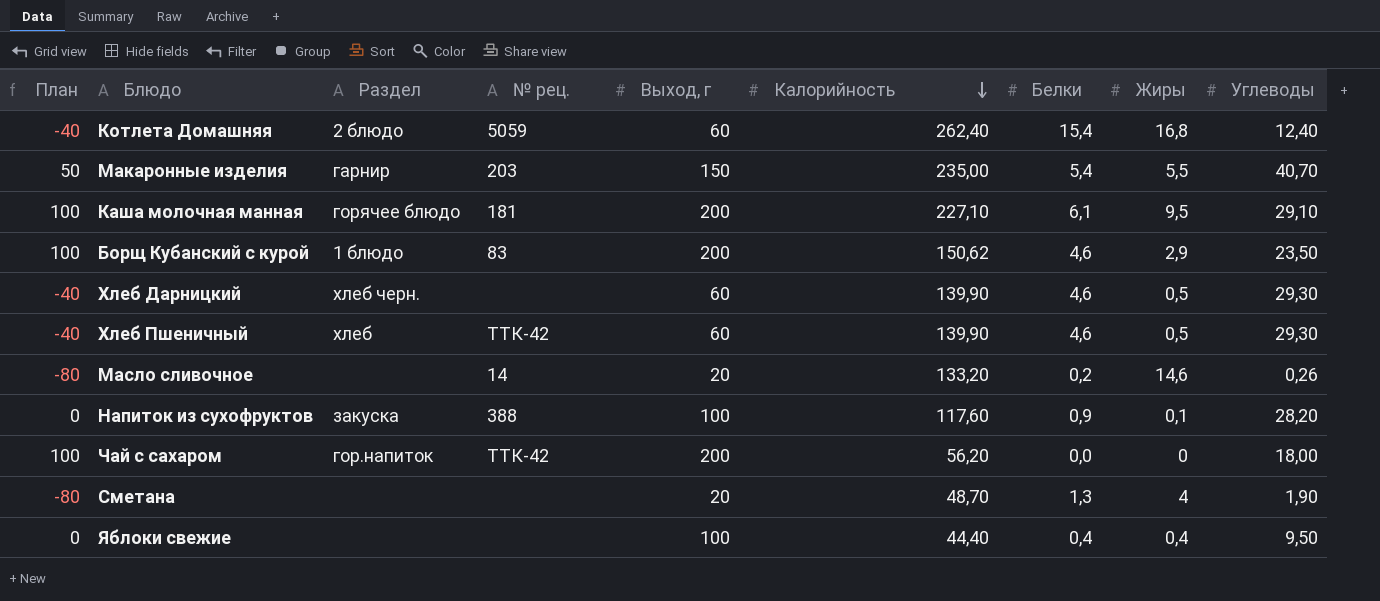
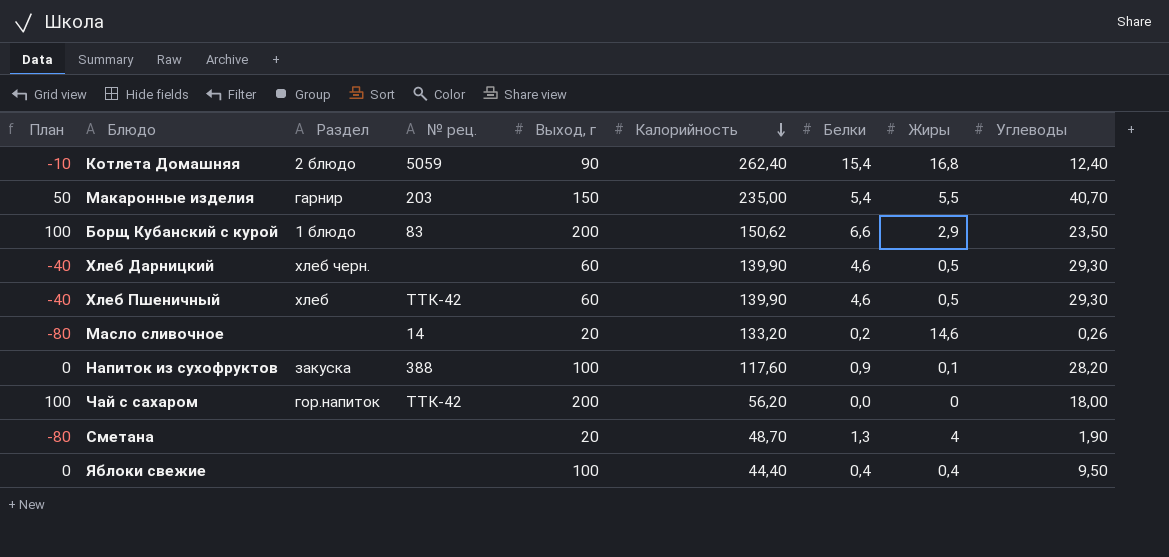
row Каша молочная манная: 100 | горячее блюдо | 181 | 200 | 227,10 | 6,1 | 9,5 | 29,10 -> none
Котлета Домашняя | План: -40 -> -10
Котлета Домашняя | Выход, г: 60 -> 90
Борщ Кубанский с курой | Белки: 4,6 -> 6,6

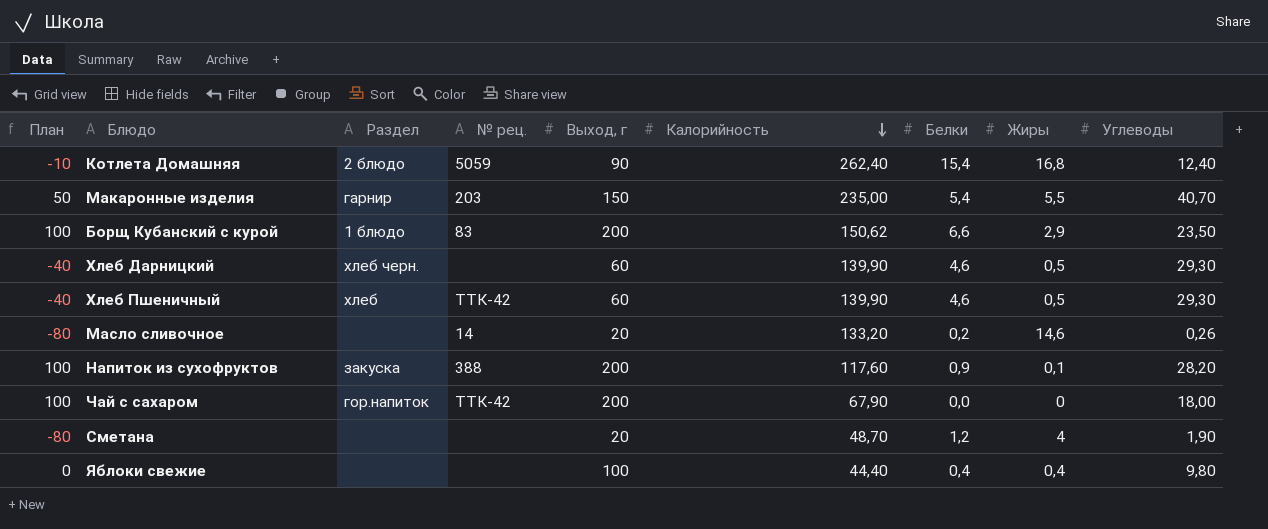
Напиток из сухофруктов | План: 0 -> 100
Напиток из сухофруктов | Выход, г: 100 -> 200
Чай с сахаром | Калорийность: 56,20 -> 67,90
Сметана | Белки: 1,3 -> 1,2
Яблоки свежие | Углеводы: 9,50 -> 9,80

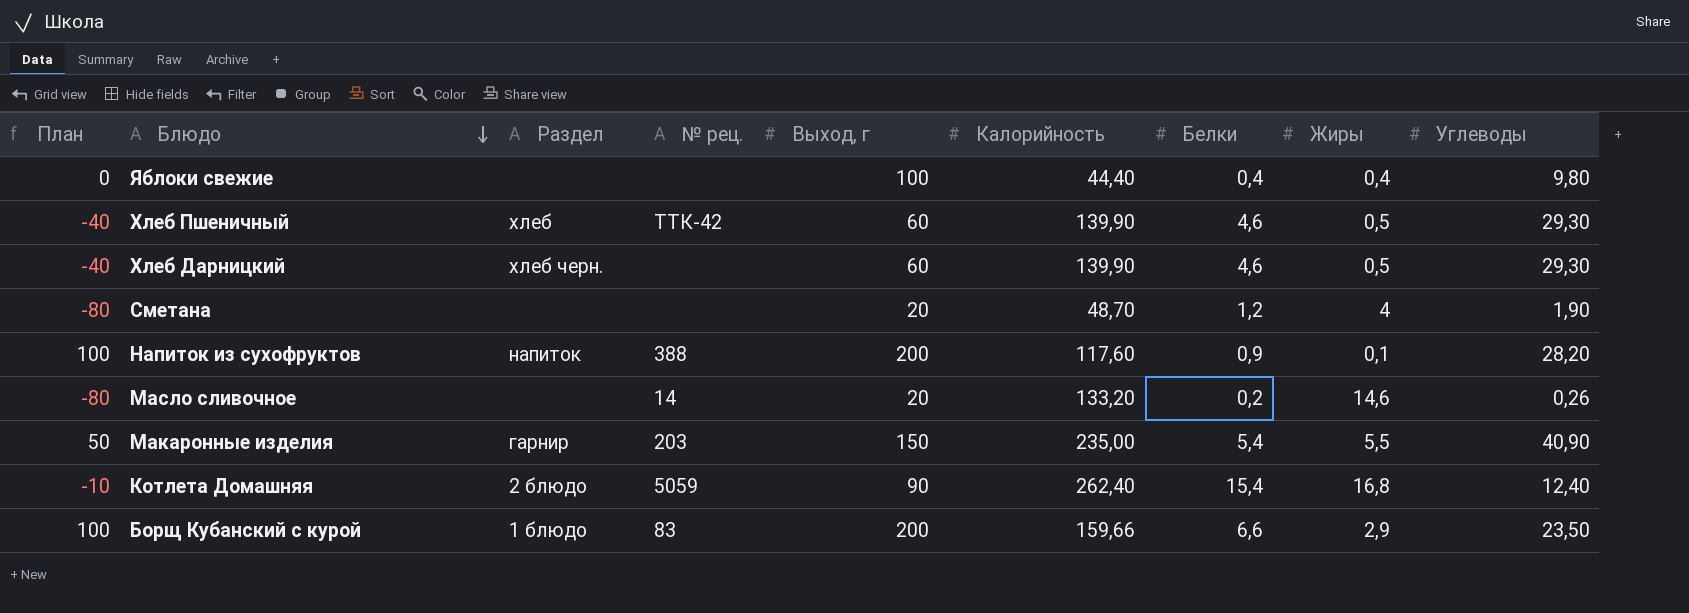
row order: Калорийность descending -> Блюдо descending
row Чай с сахаром: 100 | гор.напиток | ТТК-42 | 200 | 67,90 | 0,0 | 0 | 18,00 -> none
Напиток из сухофруктов | Раздел: закуска -> напиток
Макаронные изделия | Углеводы: 40,70 -> 40,90
Борщ Кубанский с курой | Калорийность: 150,62 -> 159,66

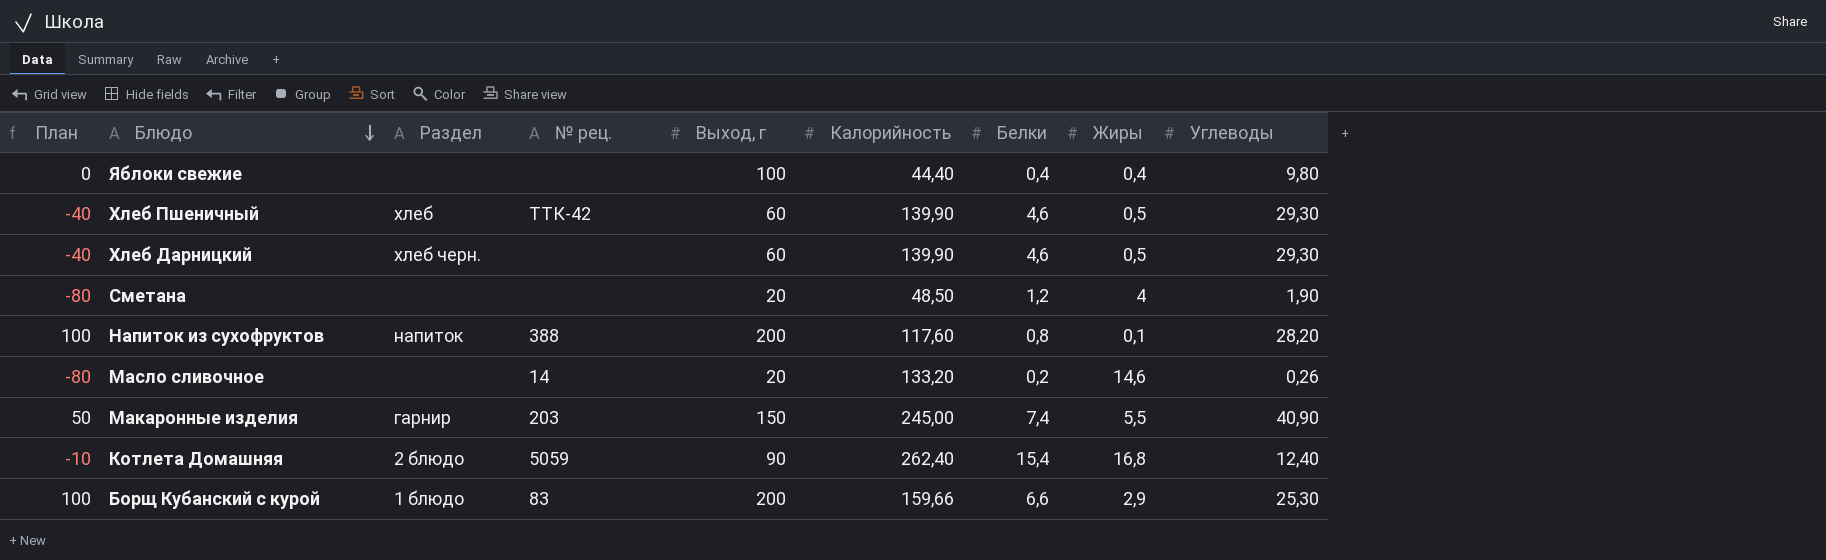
Сметана | Калорийность: 48,70 -> 48,50
Напиток из сухофруктов | Белки: 0,9 -> 0,8
Макаронные изделия | Калорийность: 235,00 -> 245,00
Макаронные изделия | Белки: 5,4 -> 7,4
Борщ Кубанский с курой | Углеводы: 23,50 -> 25,30

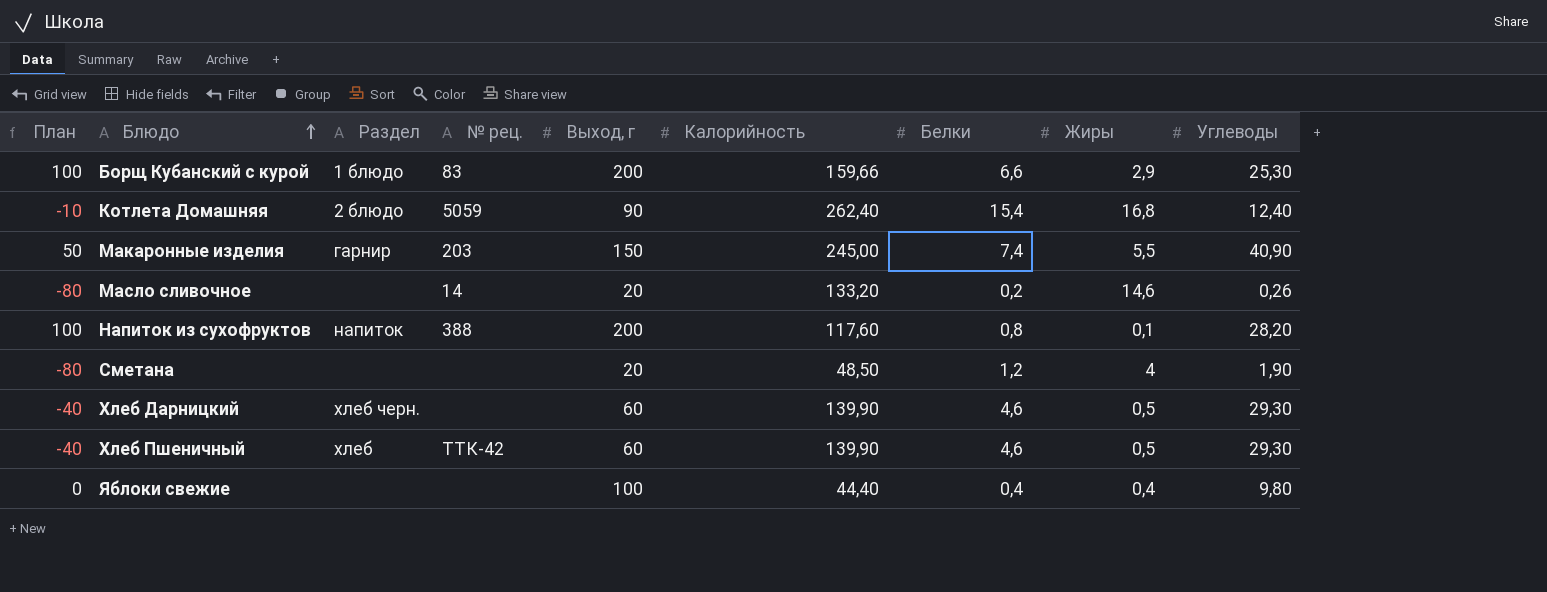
row order: Блюдо descending -> Блюдо ascending

